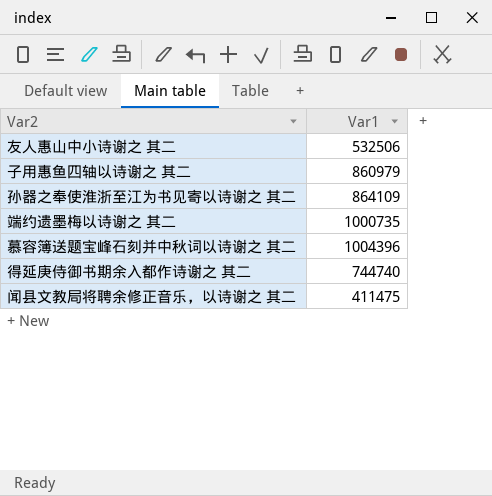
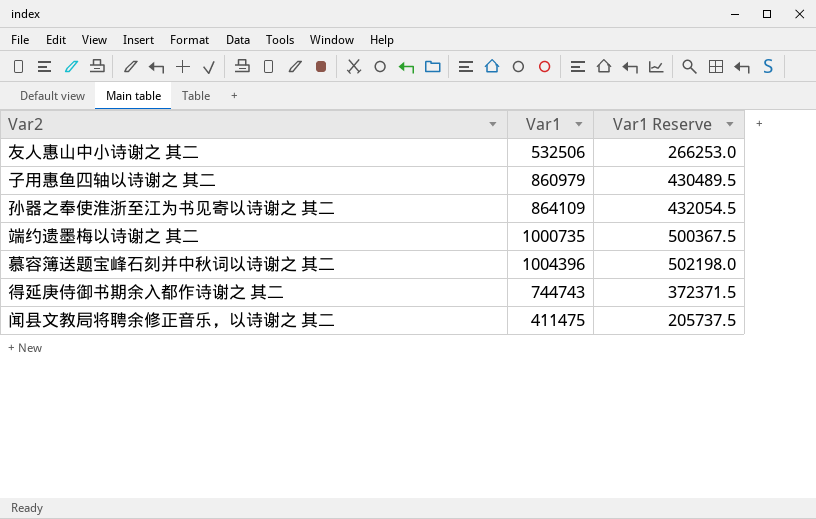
column Var1 Reserve | formula: none -> [Var1] * 0.5
得延庚侍御书期余入都作诗谢之 其二 | Var1: 744740 -> 744743

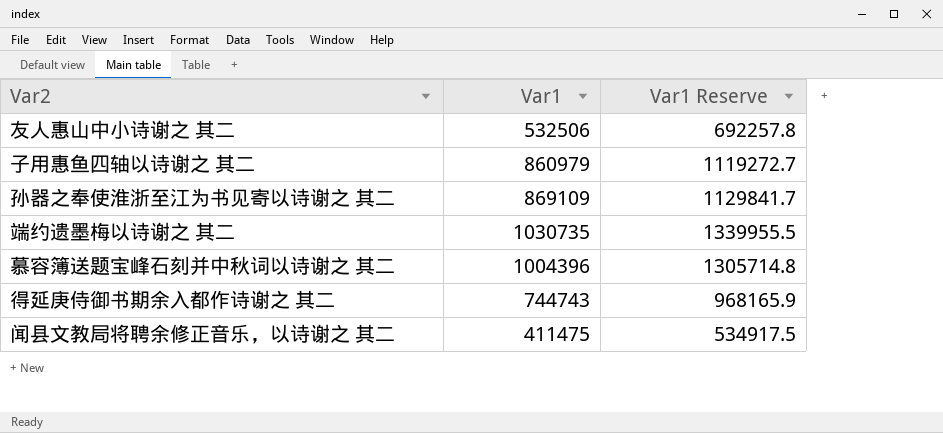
column Var1 Reserve | formula: [Var1] * 0.5 -> [Var1] * 1.3
孙器之奉使淮浙至江为书见寄以诗谢之 其二 | Var1: 864109 -> 869109
端约遗墨梅以诗谢之 其二 | Var1: 1000735 -> 1030735

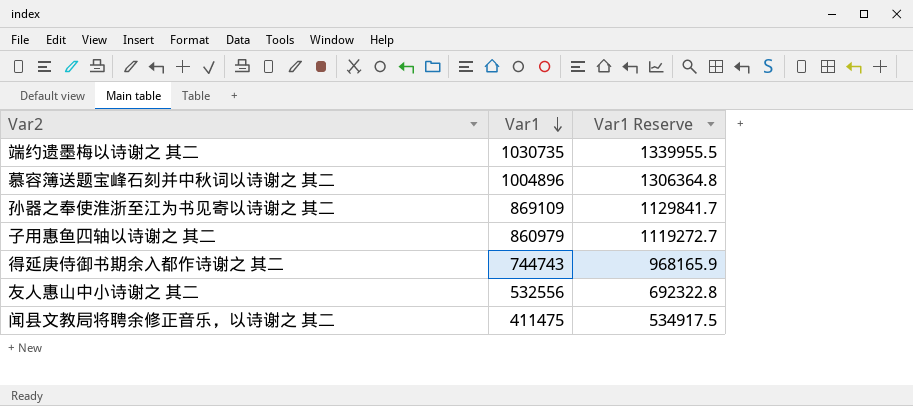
row order: none -> Var1 descending
慕容簿送题宝峰石刻并中秋词以诗谢之 其二 | Var1: 1004396 -> 1004896
慕容簿送题宝峰石刻并中秋词以诗谢之 其二 | Var1 Reserve: 1305714.8 -> 1306364.8
友人惠山中小诗谢之 其二 | Var1: 532506 -> 532556
友人惠山中小诗谢之 其二 | Var1 Reserve: 692257.8 -> 692322.8

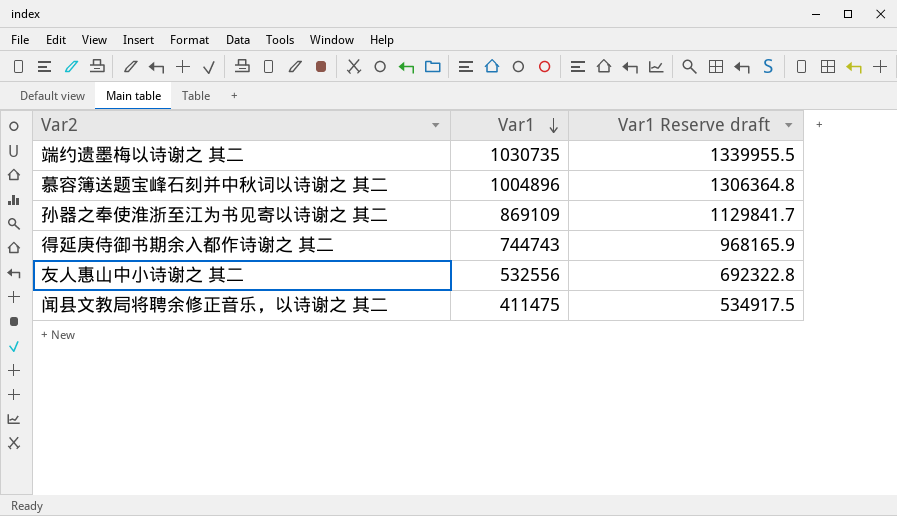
column name: Var1 Reserve -> Var1 Reserve draft
row 子用惠鱼四轴以诗谢之 其二: 860979 | 1119272.7 -> none

